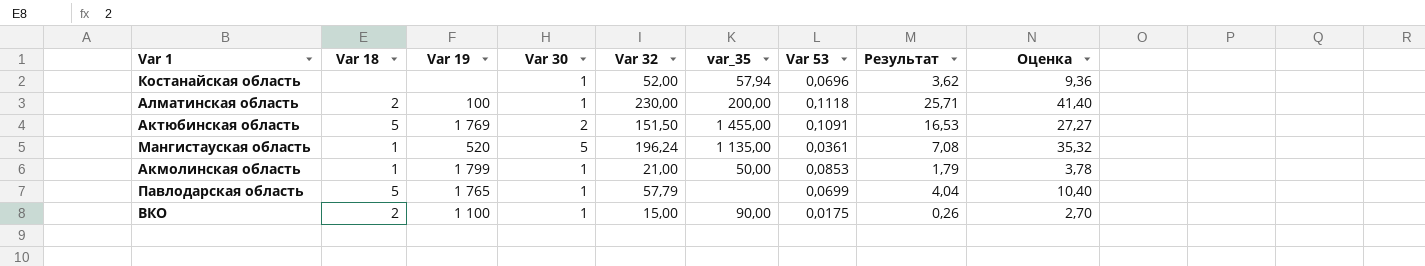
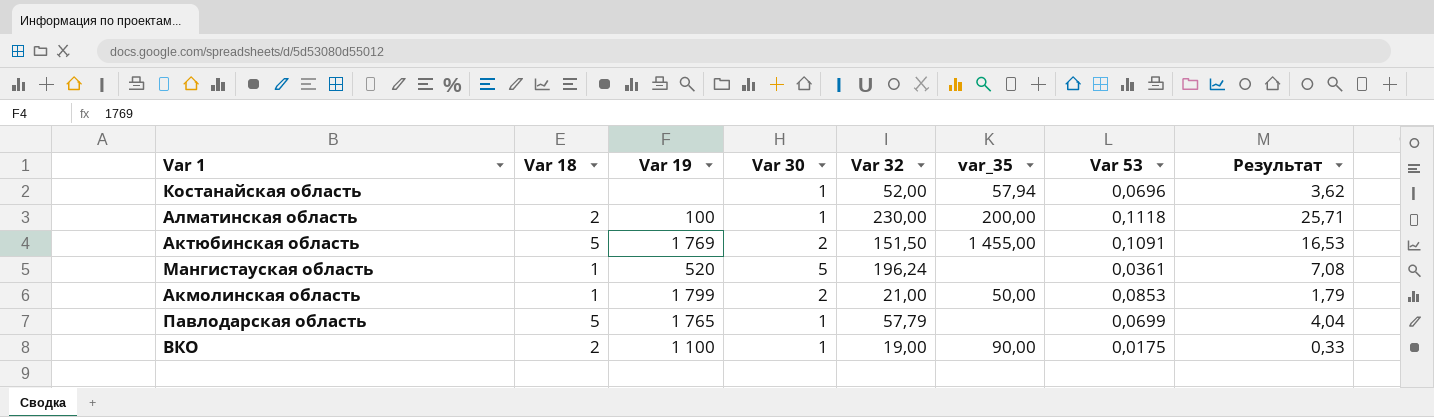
column Оценка | formula: [Var 32] * 0,18 -> none
Мангистауская область | var_35: 1 135,00 -> none
Акмолинская область | Var 30: 1 -> 2
ВКО | Var 32: 15,00 -> 19,00
ВКО | Результат: 0,26 -> 0,33

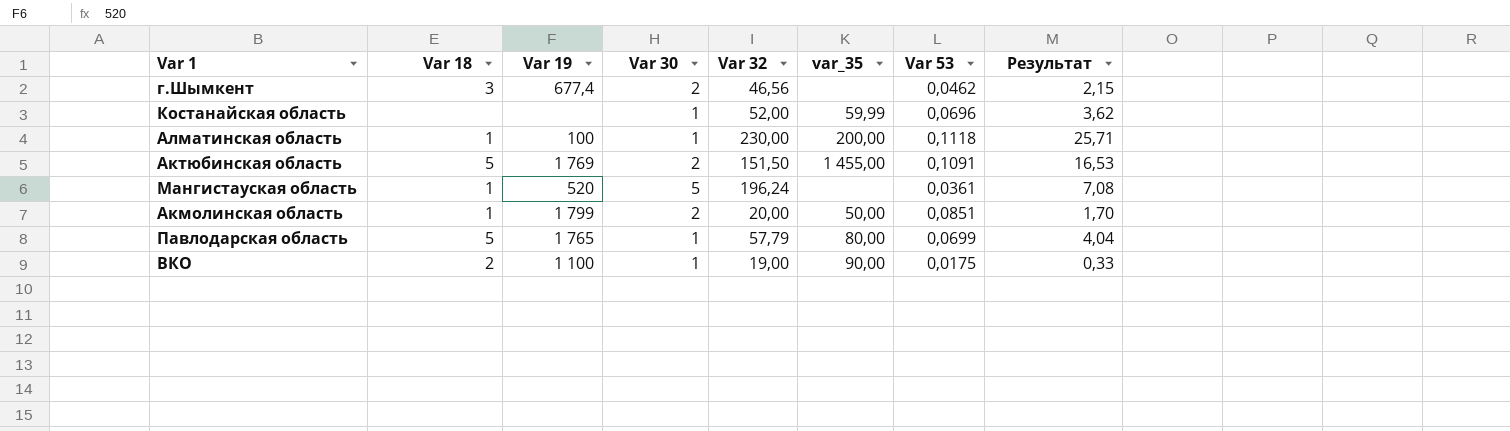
row г.Шымкент: none -> 3 | 677,4 | 2 | 46,56 | none | 0,0462 | 2,15
Костанайская область | var_35: 57,94 -> 59,99
Алматинская область | Var 18: 2 -> 1
Акмолинская область | Var 32: 21,00 -> 20,00
Акмолинская область | Var 53: 0,0853 -> 0,0851
Акмолинская область | Результат: 1,79 -> 1,70
Павлодарская область | var_35: none -> 80,00

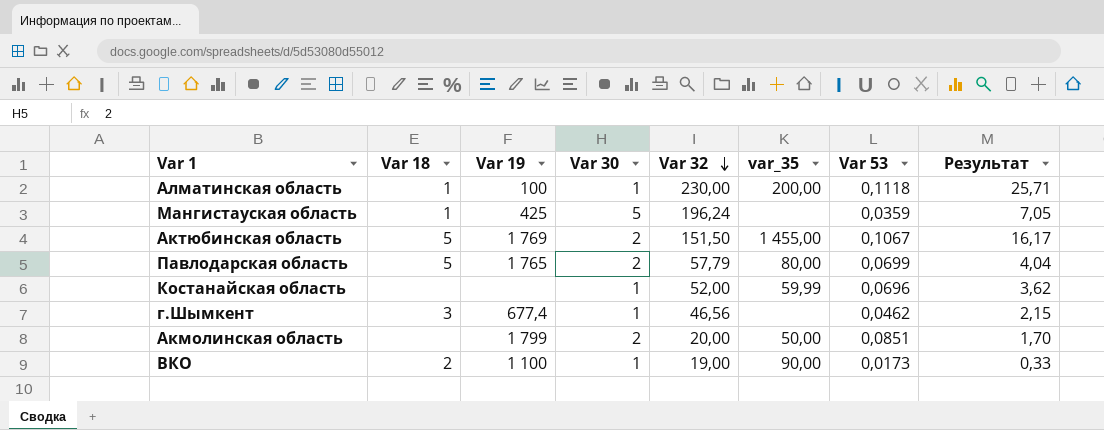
row order: none -> Var 32 descending
Мангистауская область | Var 19: 520 -> 425
Мангистауская область | Var 53: 0,0361 -> 0,0359
Мангистауская область | Результат: 7,08 -> 7,05
Актюбинская область | Var 53: 0,1091 -> 0,1067
Актюбинская область | Результат: 16,53 -> 16,17
Павлодарская область | Var 30: 1 -> 2
г.Шымкент | Var 30: 2 -> 1
Акмолинская область | Var 18: 1 -> none
ВКО | Var 53: 0,0175 -> 0,0173

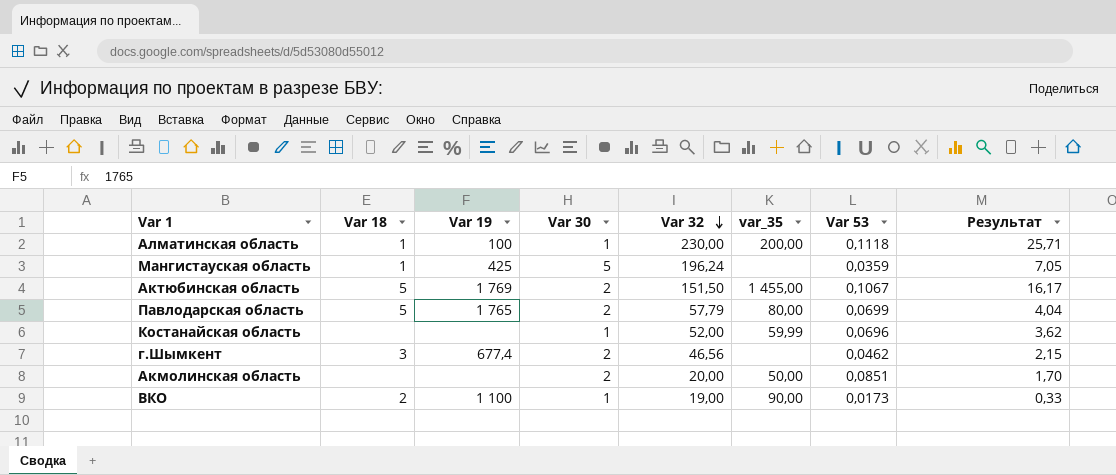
г.Шымкент | Var 30: 1 -> 2
Акмолинская область | Var 19: 1 799 -> none

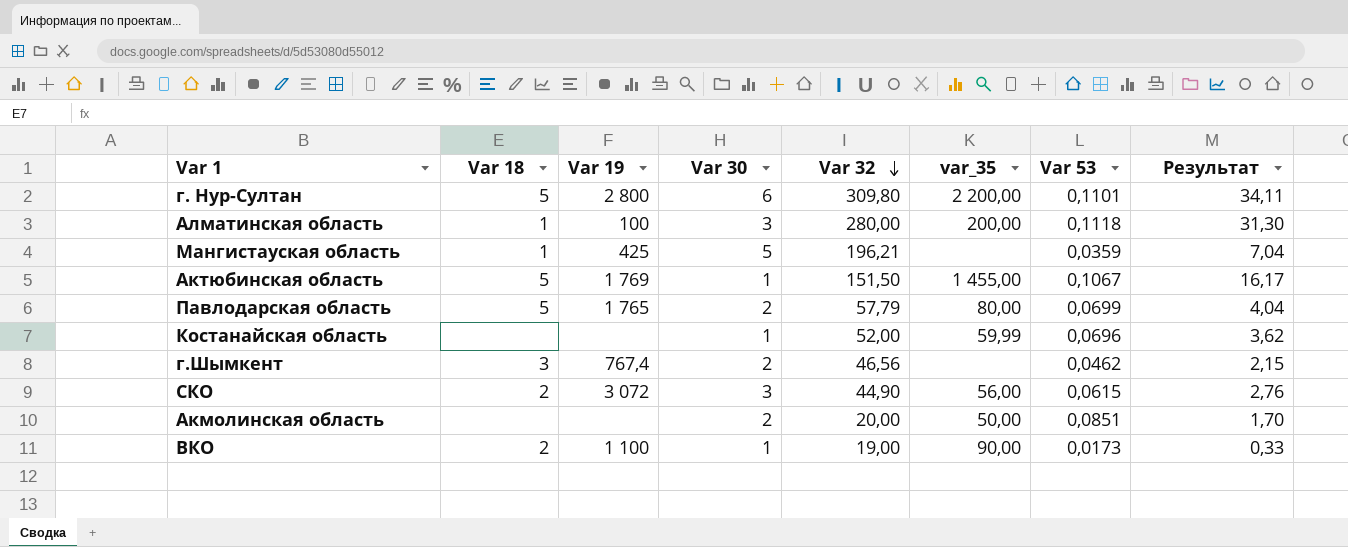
row г. Нур-Султан: none -> 5 | 2 800 | 6 | 309,80 | 2 200,00 | 0,1101 | 34,11
Алматинская область | Var 30: 1 -> 3
Алматинская область | Var 32: 230,00 -> 280,00
Алматинская область | Результат: 25,71 -> 31,30
Мангистауская область | Var 32: 196,24 -> 196,21
Мангистауская область | Результат: 7,05 -> 7,04
Актюбинская область | Var 30: 2 -> 1
г.Шымкент | Var 19: 677,4 -> 767,4
row СКО: none -> 2 | 3 072 | 3 | 44,90 | 56,00 | 0,0615 | 2,76

